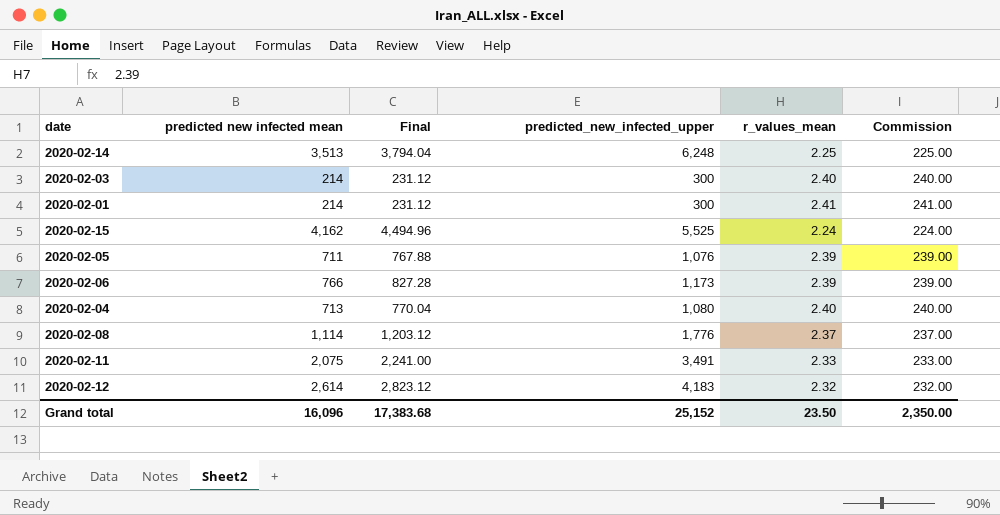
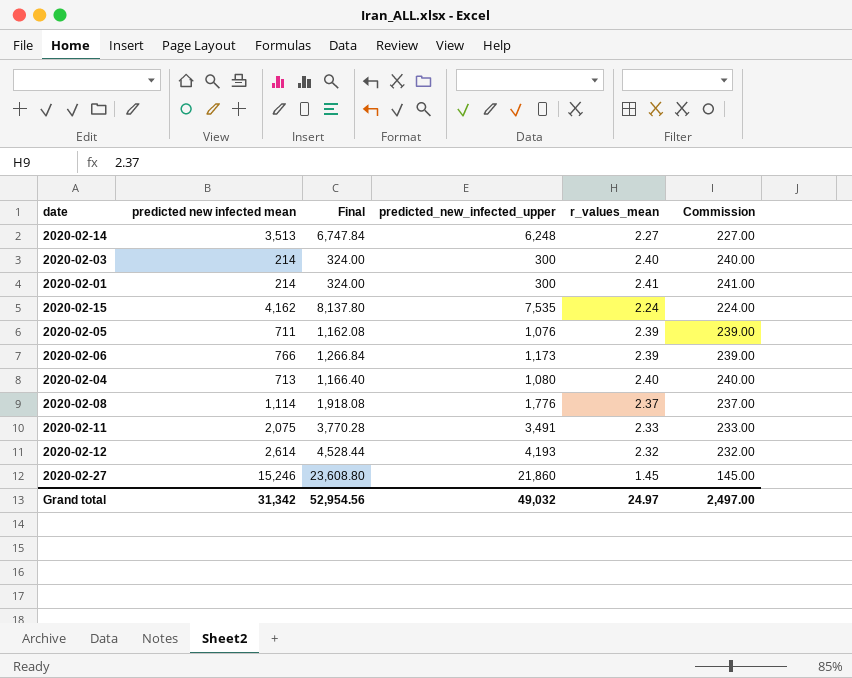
column Final | formula: [predicted new infected mean] * 1.08 -> [predicted_new_infected_upper] * 1.08
2020-02-14 | r_values_mean: 2.25 -> 2.27
2020-02-14 | Commission: 225.00 -> 227.00
2020-02-15 | predicted_new_infected_upper: 5,525 -> 7,535
2020-02-12 | predicted_new_infected_upper: 4,183 -> 4,193
row 2020-02-27: none -> 15,246 | 23,608.80 | 21,860 | 1.45 | 145.00
Grand total | predicted new infected mean: 16,096 -> 31,342
Grand total | Final: 17,383.68 -> 52,954.56
Grand total | predicted_new_infected_upper: 25,152 -> 49,032
Grand total | r_values_mean: 23.50 -> 24.97
Grand total | Commission: 2,350.00 -> 2,497.00

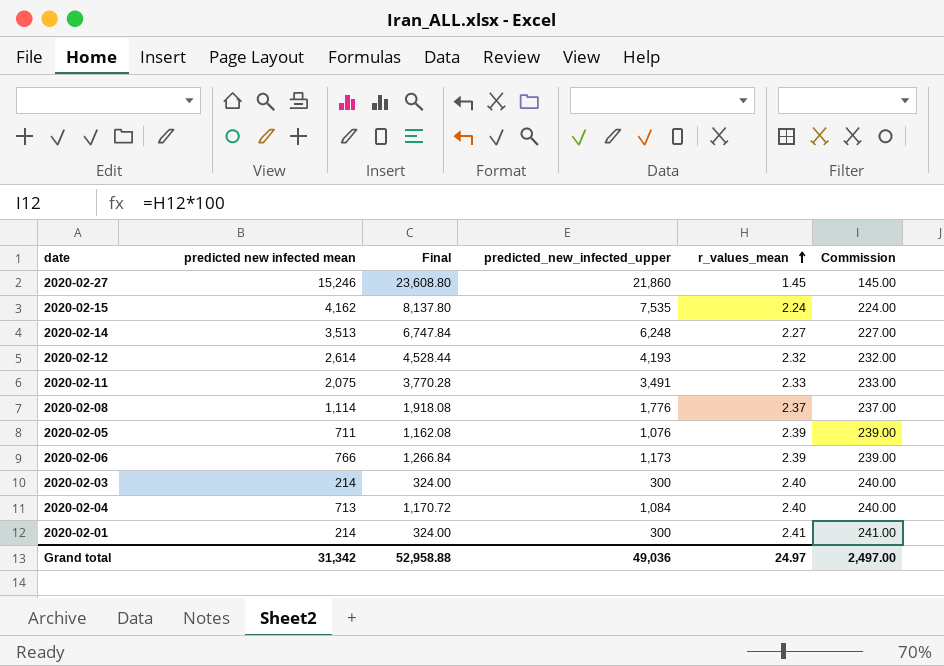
row order: none -> r_values_mean ascending
2020-02-04 | Final: 1,166.40 -> 1,170.72
2020-02-04 | predicted_new_infected_upper: 1,080 -> 1,084
Grand total | Final: 52,954.56 -> 52,958.88
Grand total | predicted_new_infected_upper: 49,032 -> 49,036

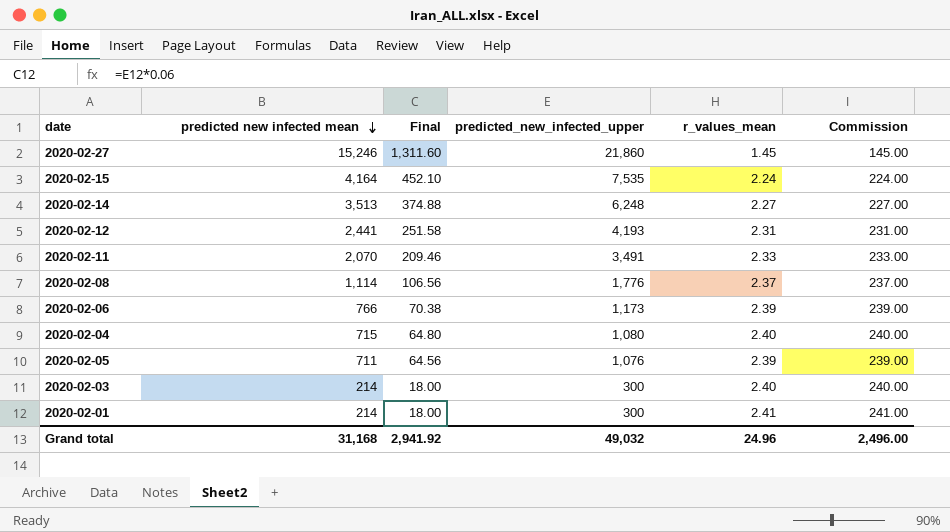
row order: r_values_mean ascending -> predicted new infected mean descending
column Final | formula: [predicted_new_infected_upper] * 1.08 -> [predicted_new_infected_upper] * 0.06
2020-02-15 | predicted new infected mean: 4,162 -> 4,164
2020-02-12 | predicted new infected mean: 2,614 -> 2,441
2020-02-12 | r_values_mean: 2.32 -> 2.31
2020-02-12 | Commission: 232.00 -> 231.00
2020-02-11 | predicted new infected mean: 2,075 -> 2,070
2020-02-04 | predicted new infected mean: 713 -> 715
2020-02-04 | predicted_new_infected_upper: 1,084 -> 1,080
Grand total | predicted new infected mean: 31,342 -> 31,168
Grand total | Final: 52,958.88 -> 2,941.92
Grand total | predicted_new_infected_upper: 49,036 -> 49,032
Grand total | r_values_mean: 24.97 -> 24.96
Grand total | Commission: 2,497.00 -> 2,496.00

